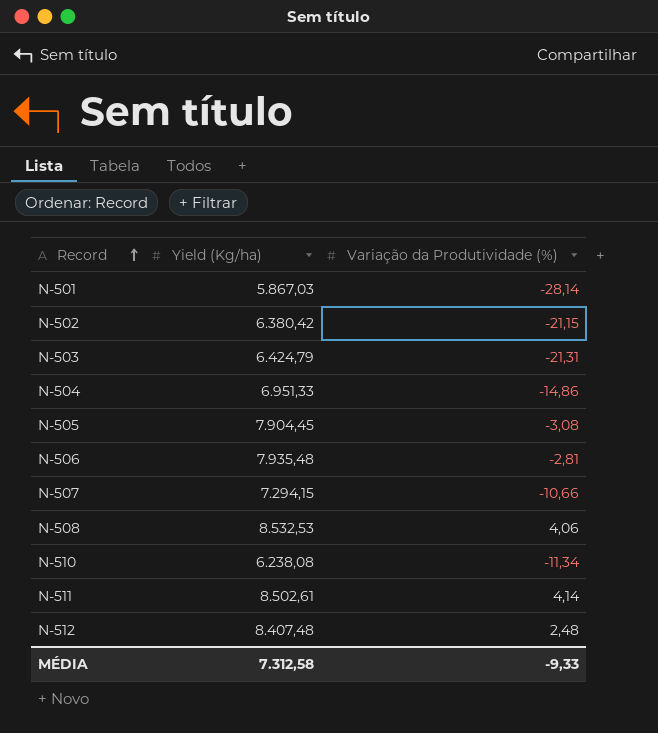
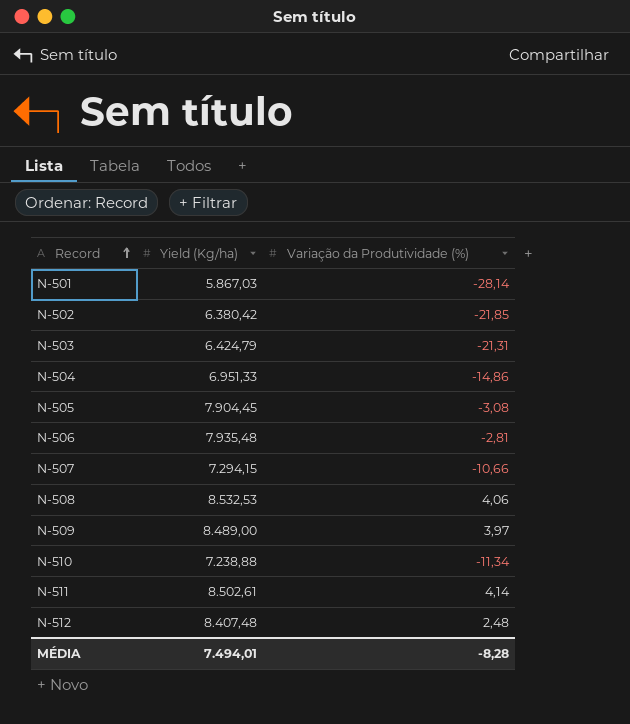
N-502 | Variação da Produtividade (%): -21,15 -> -21,85
row N-509: none -> 8.489,00 | 3,97
N-510 | Yield (Kg/ha): 6.238,08 -> 7.238,88
MÉDIA | Yield (Kg/ha): 7.312,58 -> 7.494,01
MÉDIA | Variação da Produtividade (%): -9,33 -> -8,28

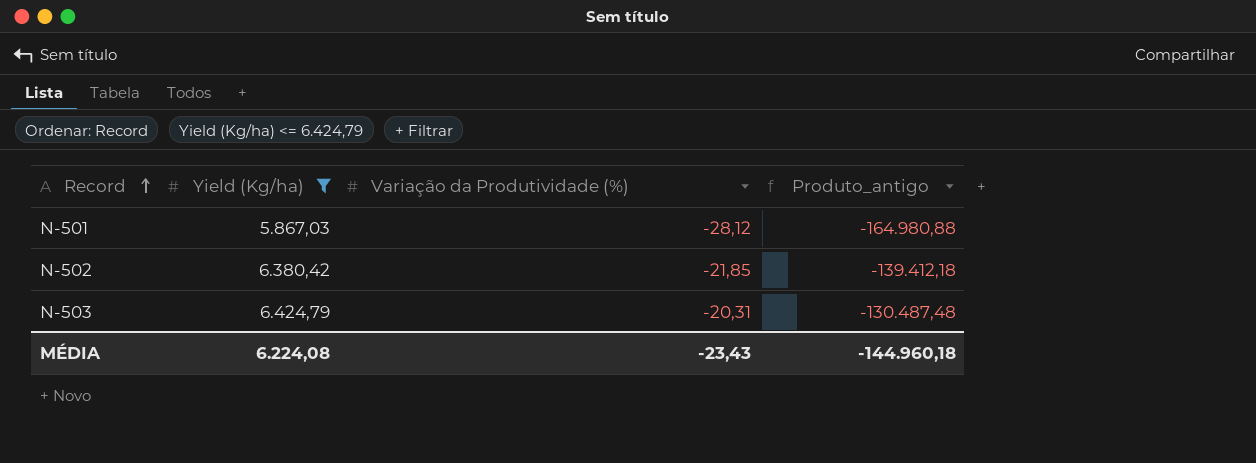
filter: none -> Yield (Kg/ha) <= 6.424,79
column Produto_antigo | formula: none -> [Yield (Kg/ha)] * [Variação da Produtividade (%)]
N-501 | Variação da Produtividade (%): -28,14 -> -28,12
N-503 | Variação da Produtividade (%): -21,31 -> -20,31
MÉDIA | Yield (Kg/ha): 7.494,01 -> 6.224,08
MÉDIA | Variação da Produtividade (%): -8,28 -> -23,43

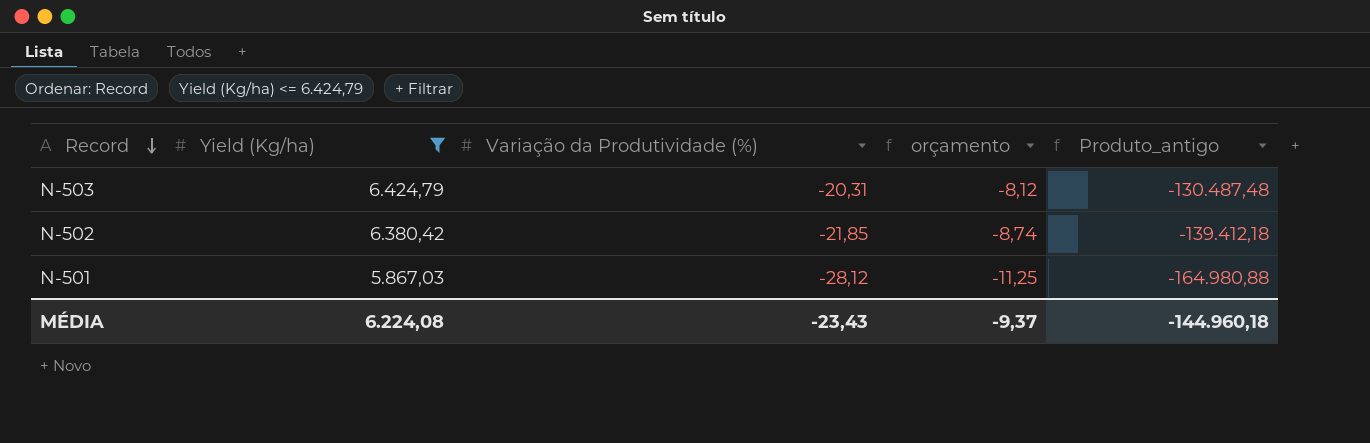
row order: Record ascending -> Record descending
column orçamento | formula: none -> [Variação da Produtividade (%)] * 0,4

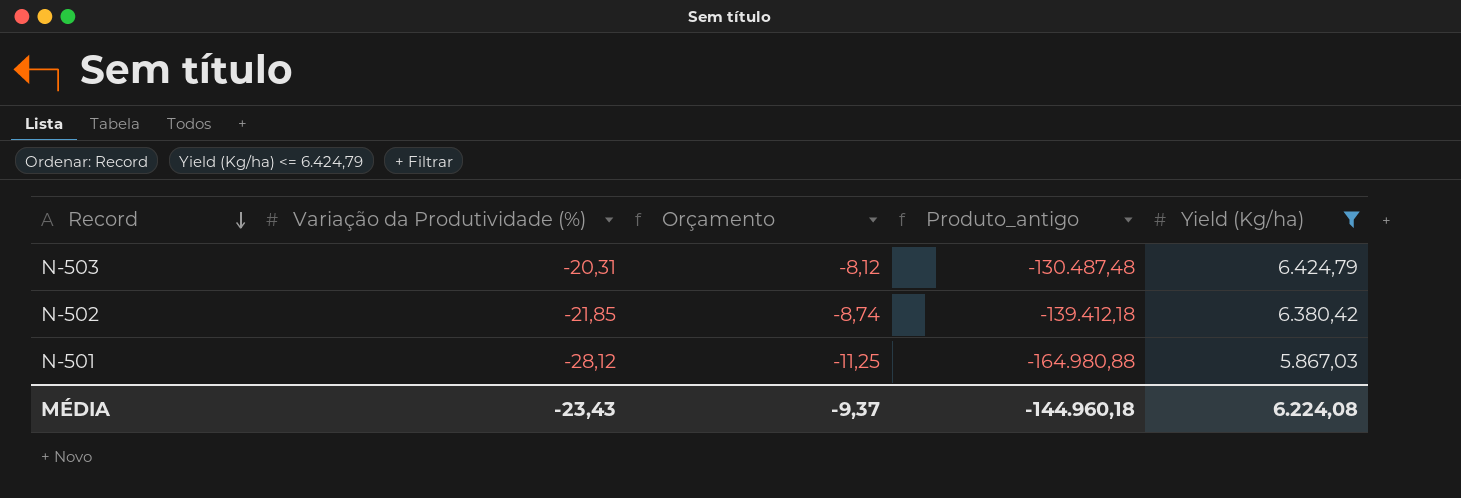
column name: orçamento -> Orçamento
column Yield (Kg/ha) | position: 2 -> 5

